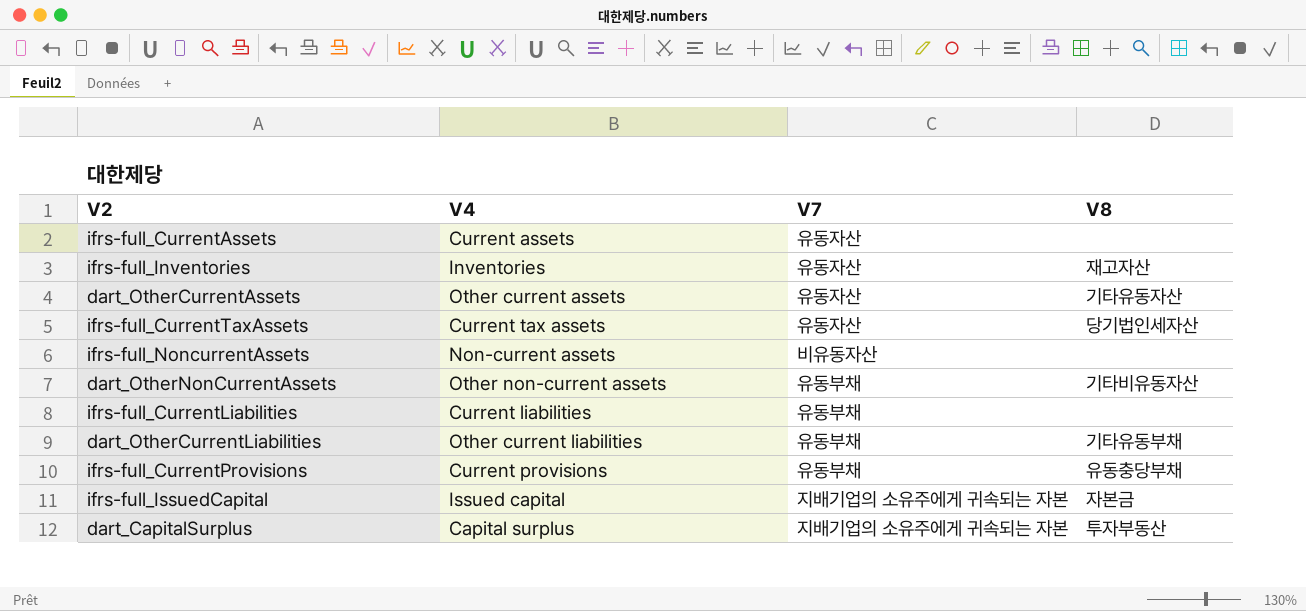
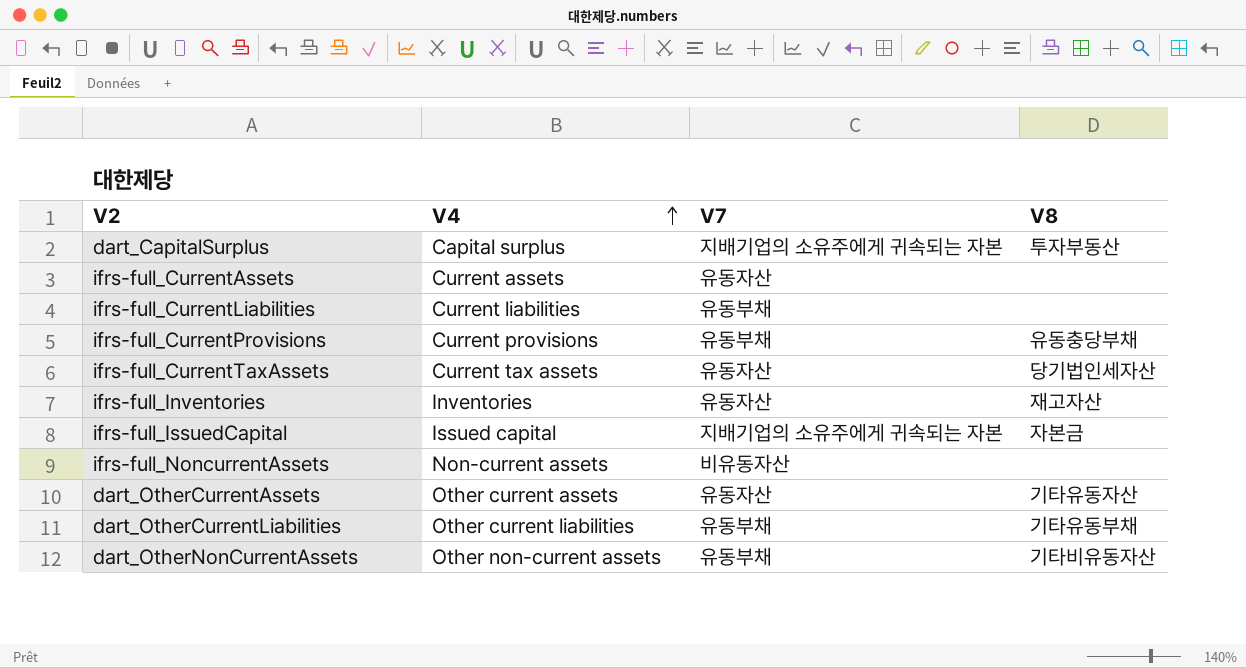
row order: none -> V4 ascending

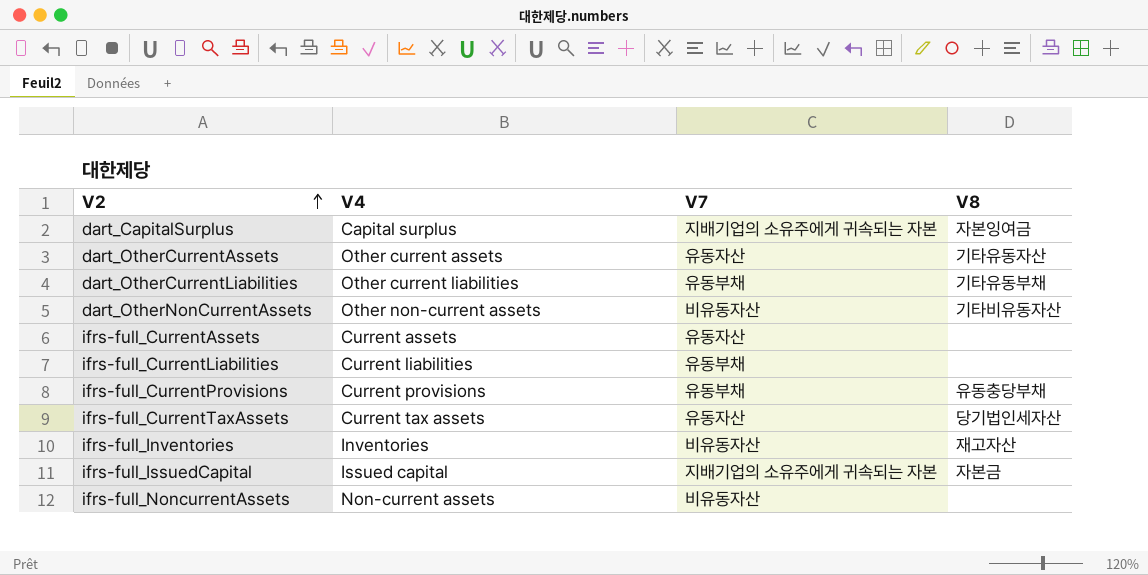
row order: V4 ascending -> V2 ascending
dart_CapitalSurplus | V8: 투자부동산 -> 자본잉여금
dart_OtherNonCurrentAssets | V7: 유동부채 -> 비유동자산
ifrs-full_Inventories | V7: 유동자산 -> 비유동자산

